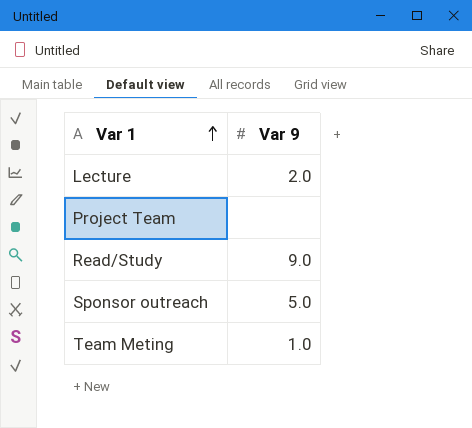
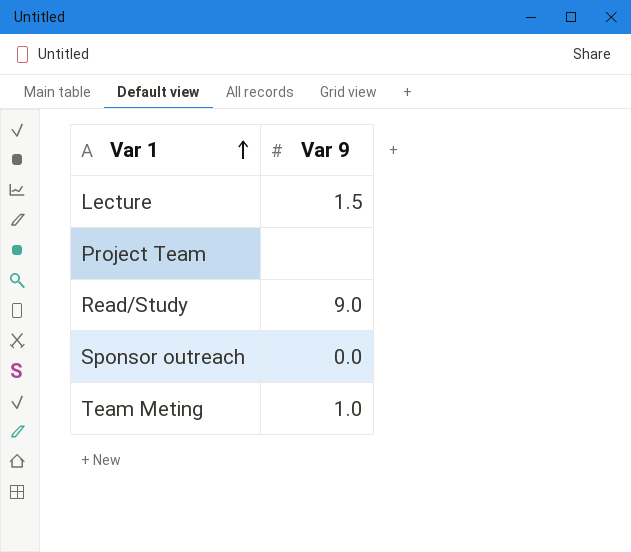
Lecture | Var 9: 2.0 -> 1.5
Sponsor outreach | Var 9: 5.0 -> 0.0

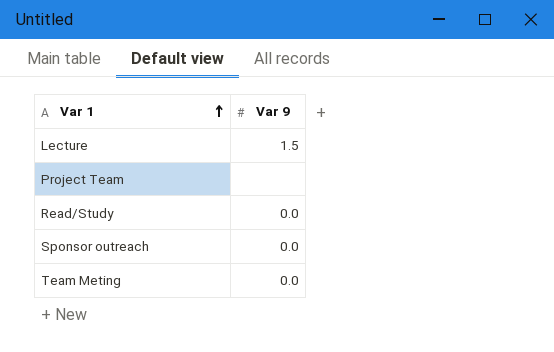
Read/Study | Var 9: 9.0 -> 0.0
Team Meting | Var 9: 1.0 -> 0.0

